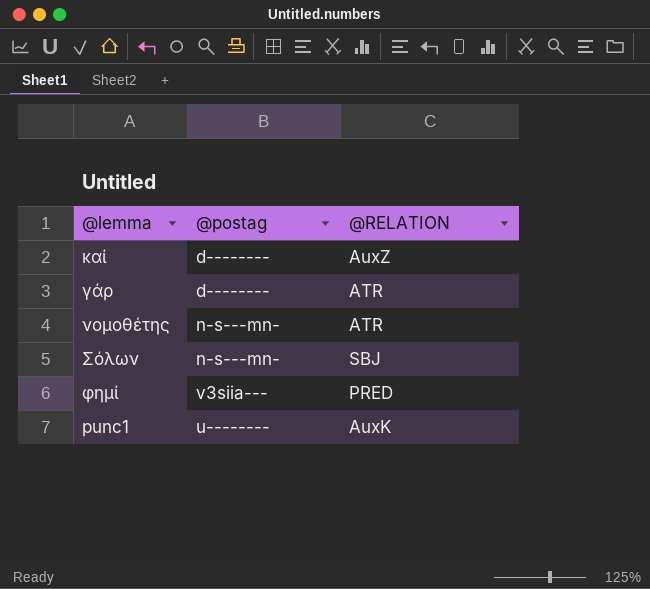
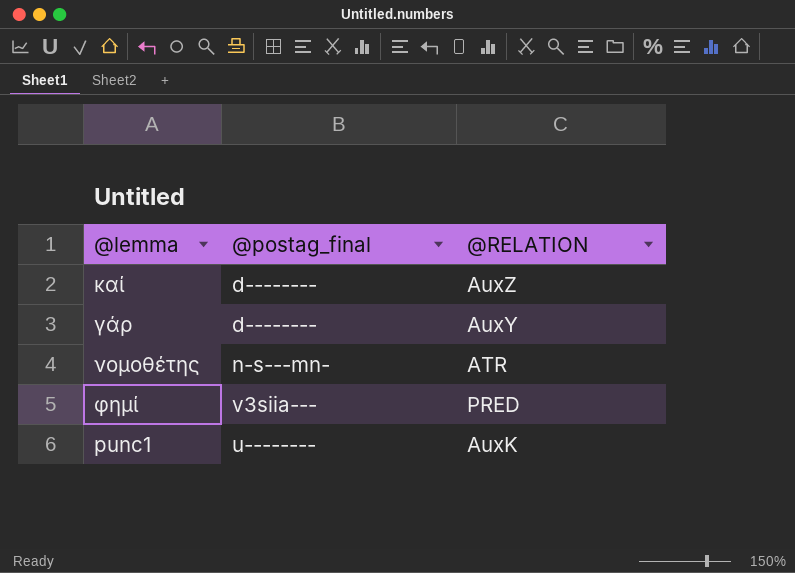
column name: @postag -> @postag_final
row Σόλων: n-s---mn- | SBJ -> none
γάρ | @RELATION: ATR -> AuxY

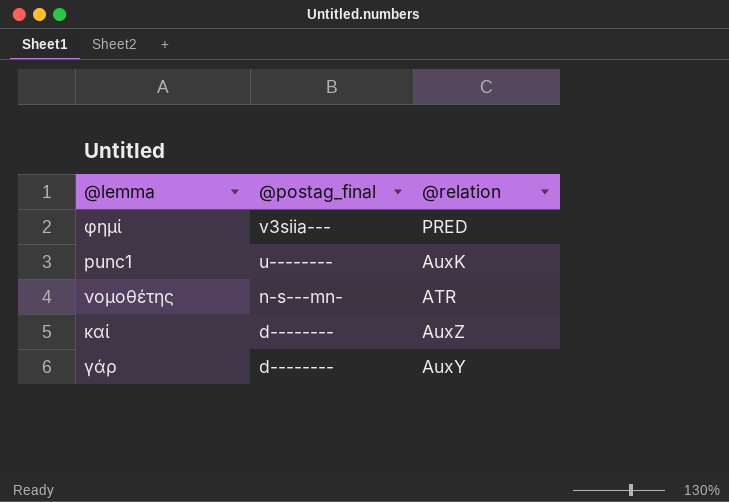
row order: none -> @postag_final descending
column name: @RELATION -> @relation

